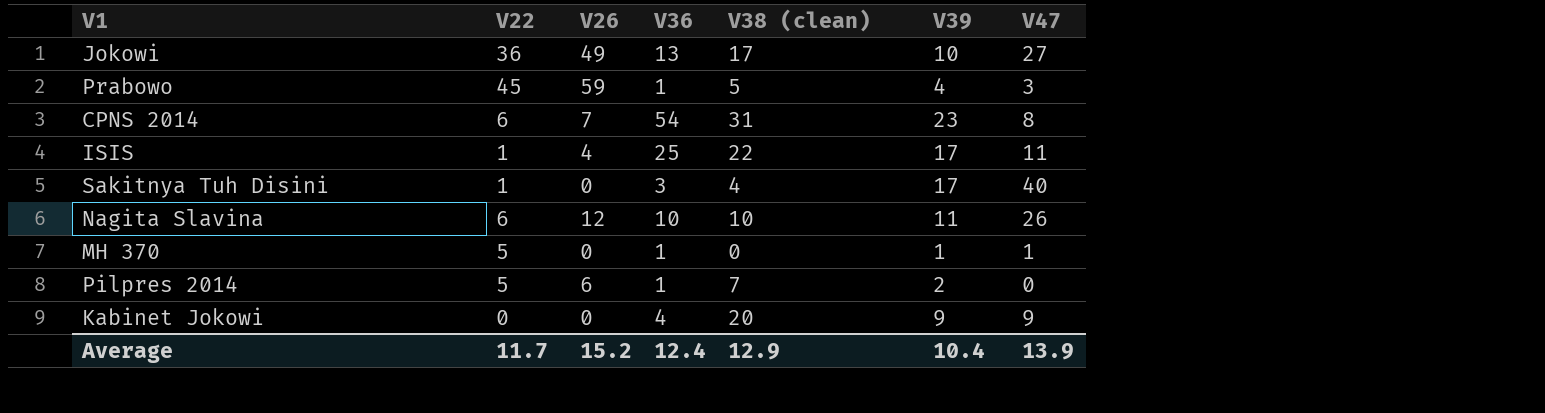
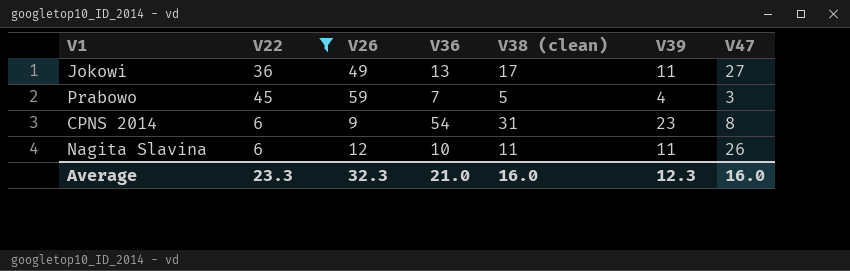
filter: none -> V22 >= 6
Jokowi | V39: 10 -> 11
Prabowo | V36: 1 -> 7
CPNS 2014 | V26: 7 -> 9
Nagita Slavina | V38 (clean): 10 -> 11
Average | V22: 11.7 -> 23.3
Average | V26: 15.2 -> 32.3
Average | V36: 12.4 -> 21.0
Average | V38 (clean): 12.9 -> 16.0
Average | V39: 10.4 -> 12.3
Average | V47: 13.9 -> 16.0

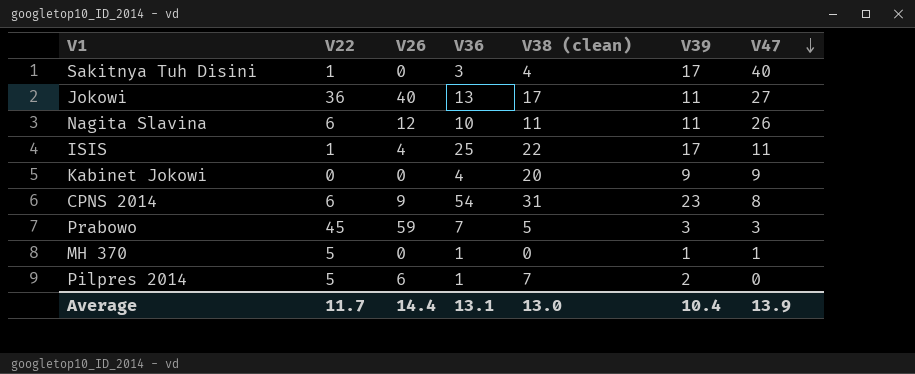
filter: V22 >= 6 -> none
row order: none -> V47 descending
Jokowi | V26: 49 -> 40
Prabowo | V39: 4 -> 3
Average | V22: 23.3 -> 11.7
Average | V26: 32.3 -> 14.4
Average | V36: 21.0 -> 13.1
Average | V38 (clean): 16.0 -> 13.0
Average | V39: 12.3 -> 10.4
Average | V47: 16.0 -> 13.9

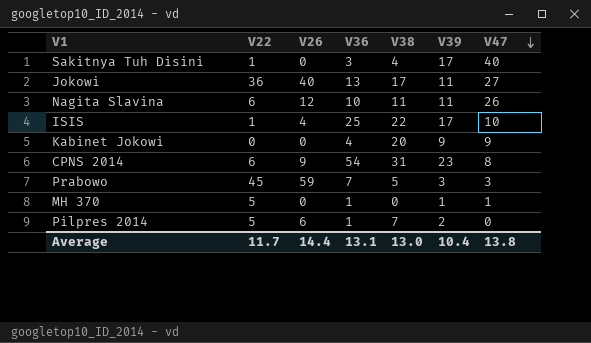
column name: V38 (clean) -> V38
ISIS | V47: 11 -> 10
Average | V47: 13.9 -> 13.8

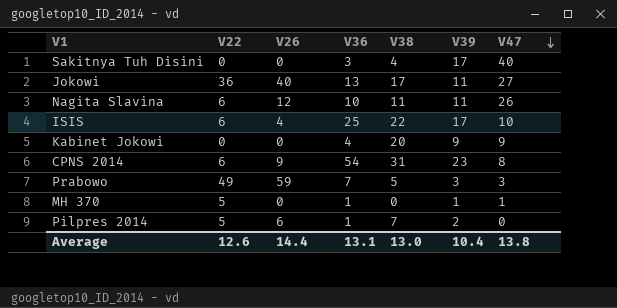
Sakitnya Tuh Disini | V22: 1 -> 0
ISIS | V22: 1 -> 6
Prabowo | V22: 45 -> 49
Average | V22: 11.7 -> 12.6

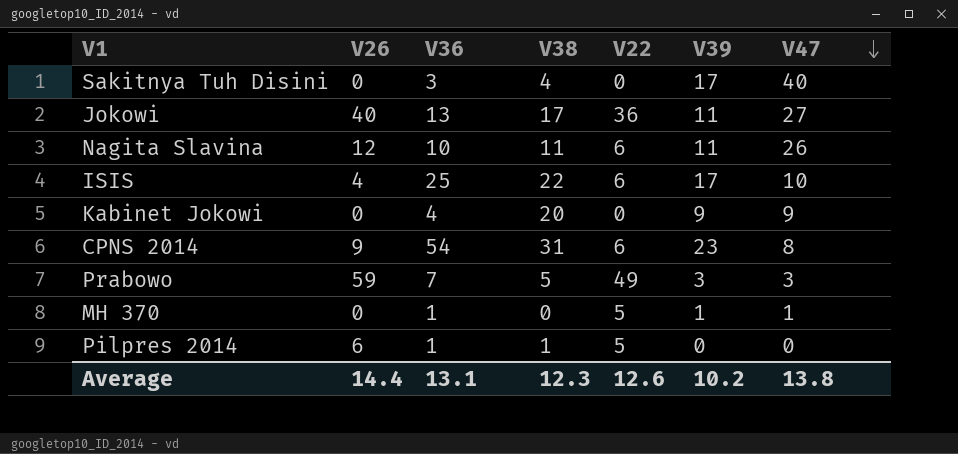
column V22 | position: 2 -> 5
Pilpres 2014 | V38: 7 -> 1
Pilpres 2014 | V39: 2 -> 0
Average | V38: 13.0 -> 12.3
Average | V39: 10.4 -> 10.2

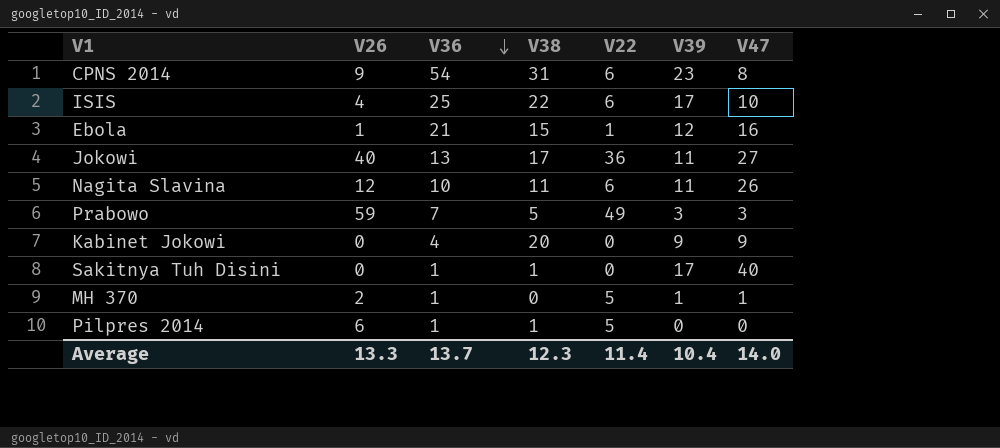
row order: V47 descending -> V36 descending
row Ebola: none -> 1 | 21 | 15 | 1 | 12 | 16
Sakitnya Tuh Disini | V36: 3 -> 1
Sakitnya Tuh Disini | V38: 4 -> 1
MH 370 | V26: 0 -> 2
Average | V26: 14.4 -> 13.3
Average | V36: 13.1 -> 13.7
Average | V22: 12.6 -> 11.4
Average | V39: 10.2 -> 10.4
Average | V47: 13.8 -> 14.0

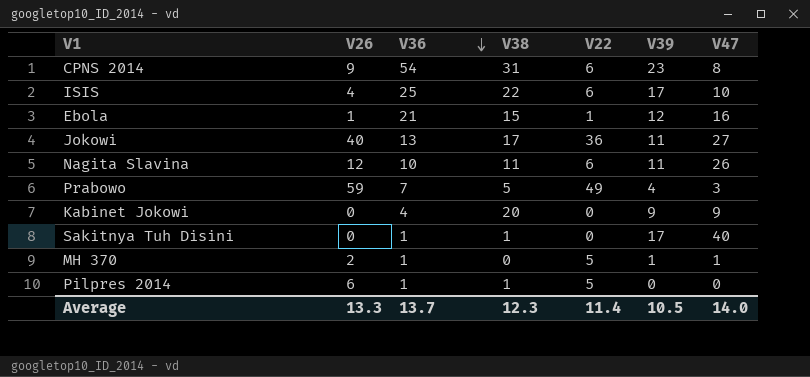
Prabowo | V39: 3 -> 4
Average | V39: 10.4 -> 10.5

